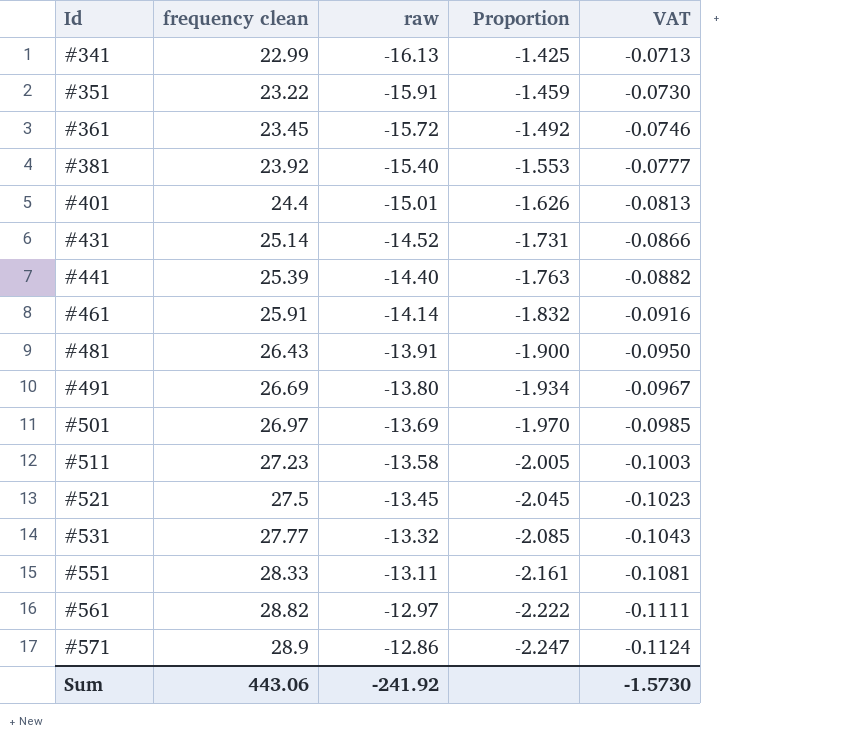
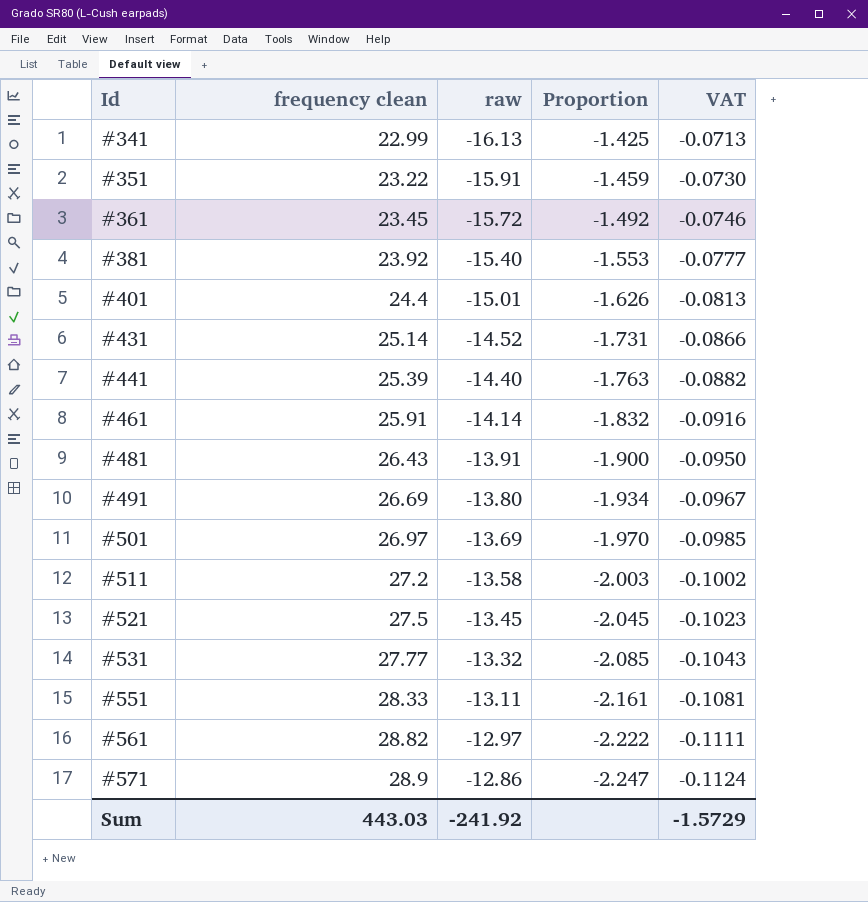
#511 | frequency clean: 27.23 -> 27.2
#511 | Proportion: -2.005 -> -2.003
#511 | VAT: -0.1003 -> -0.1002
Sum | frequency clean: 443.06 -> 443.03
Sum | VAT: -1.5730 -> -1.5729

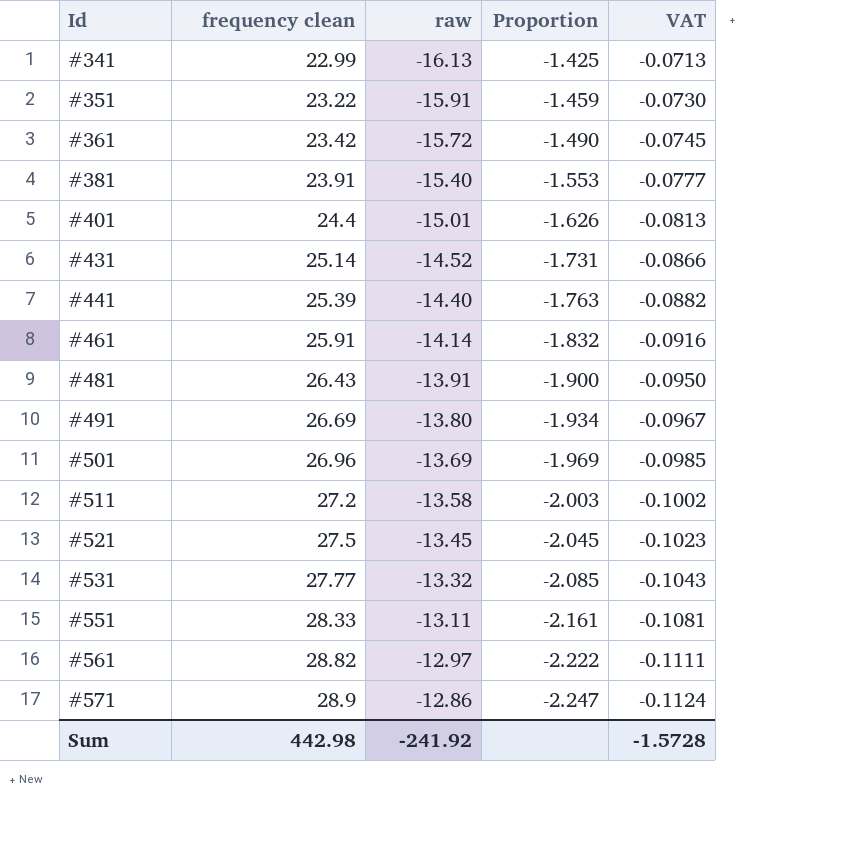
#361 | frequency clean: 23.45 -> 23.42
#361 | Proportion: -1.492 -> -1.490
#361 | VAT: -0.0746 -> -0.0745
#381 | frequency clean: 23.92 -> 23.91
#501 | frequency clean: 26.97 -> 26.96
#501 | Proportion: -1.970 -> -1.969
Sum | frequency clean: 443.03 -> 442.98
Sum | VAT: -1.5729 -> -1.5728

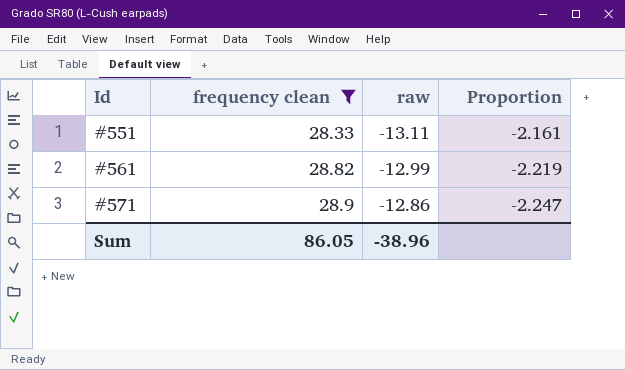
filter: none -> frequency clean >= 28.33
column VAT | formula: [Proportion] * 0.05 -> none
#561 | raw: -12.97 -> -12.99
#561 | Proportion: -2.222 -> -2.219
Sum | frequency clean: 442.98 -> 86.05
Sum | raw: -241.92 -> -38.96

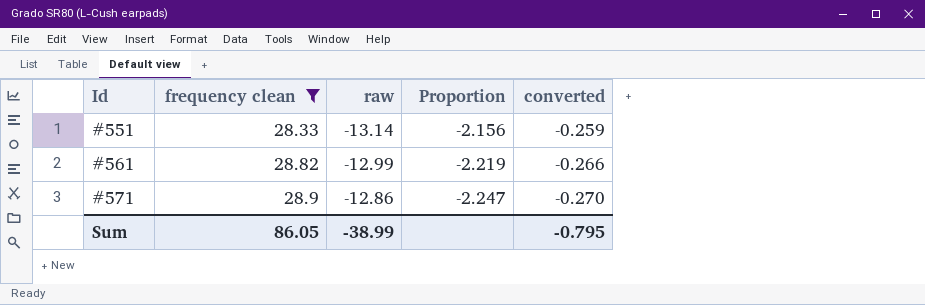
column converted | formula: none -> [Proportion] * 0.12
#551 | raw: -13.11 -> -13.14
#551 | Proportion: -2.161 -> -2.156
Sum | raw: -38.96 -> -38.99

